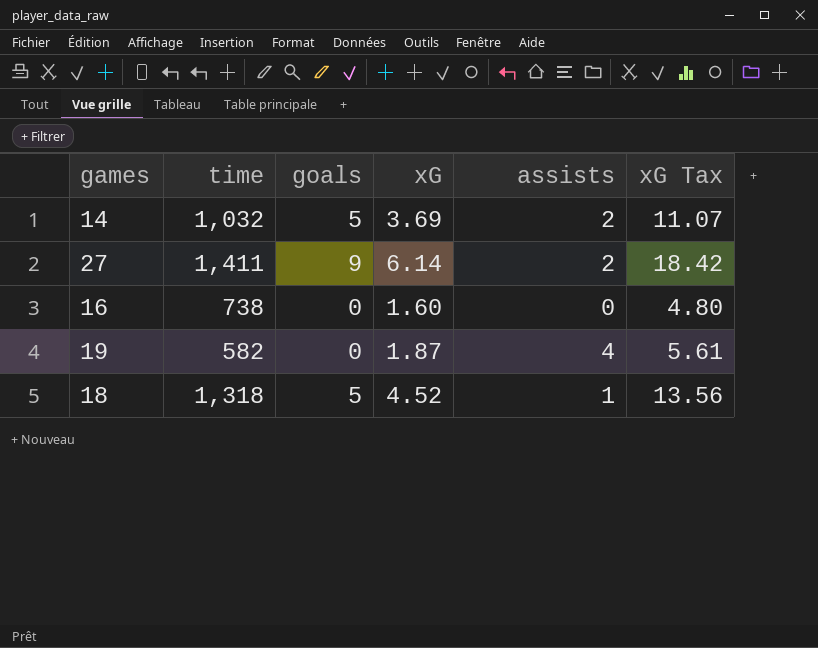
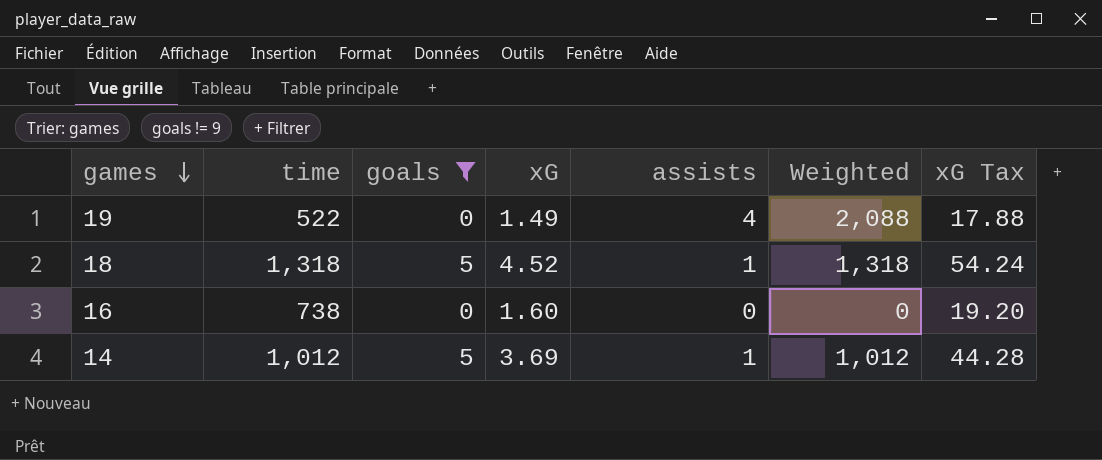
filter: none -> goals != 9
row order: none -> games descending
column Weighted | formula: none -> [time] * [assists]
column xG Tax | formula: [xG] * 3 -> [xG] * 12
19 | time: 582 -> 522
19 | xG: 1.87 -> 1.49
14 | time: 1,032 -> 1,012
14 | assists: 2 -> 1

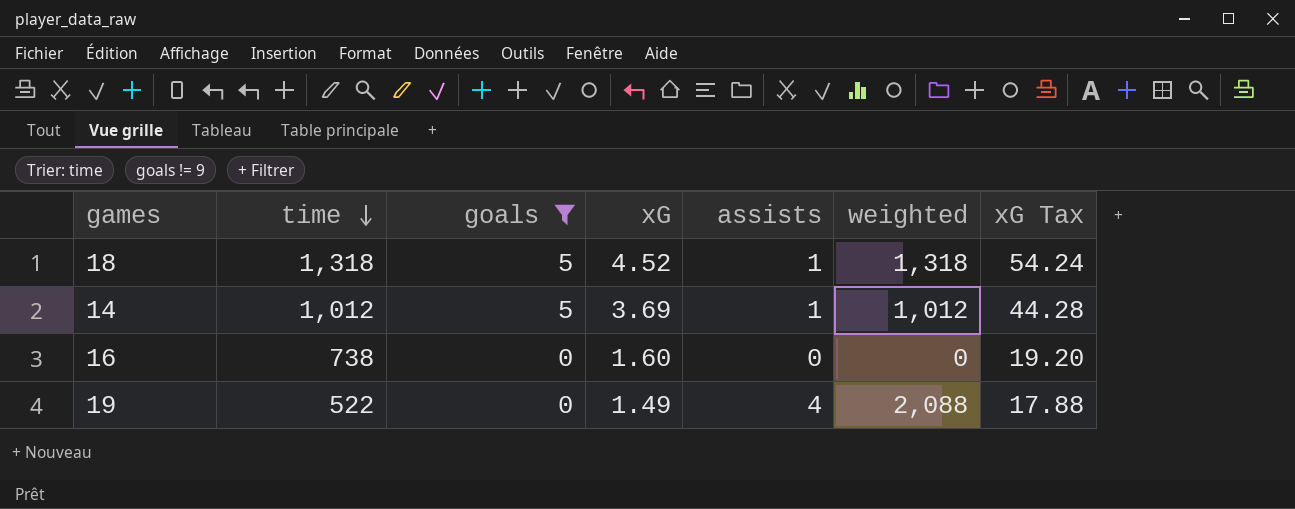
row order: games descending -> time descending
column name: Weighted -> weighted

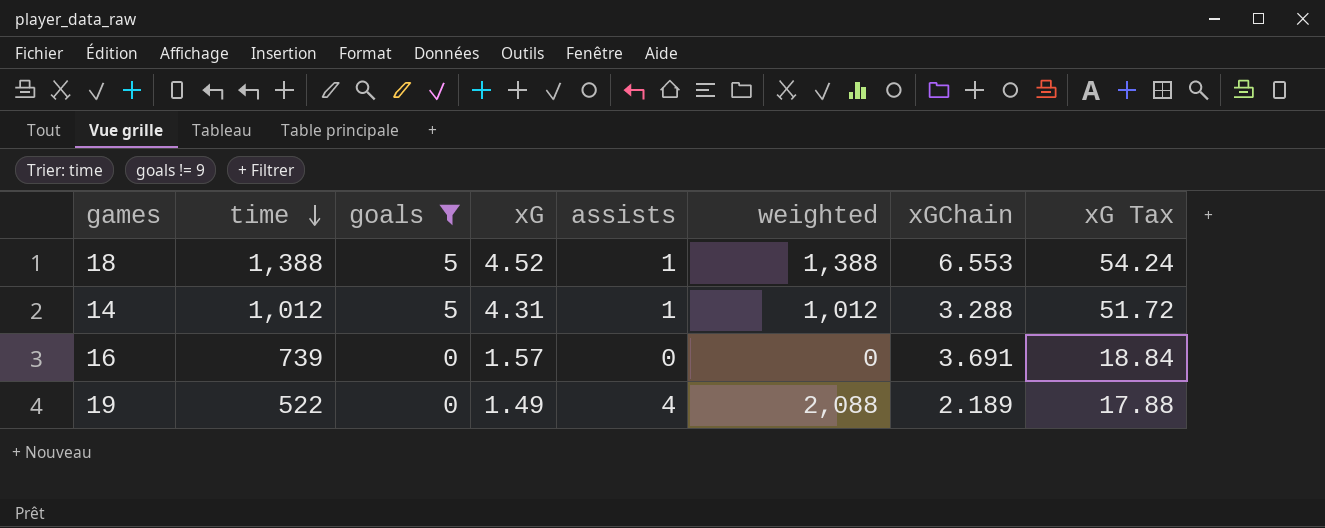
column xGChain | position: none -> 7
18 | time: 1,318 -> 1,388
18 | weighted: 1,318 -> 1,388
14 | xG: 3.69 -> 4.31
14 | xG Tax: 44.28 -> 51.72
16 | time: 738 -> 739
16 | xG: 1.60 -> 1.57
16 | xG Tax: 19.20 -> 18.84

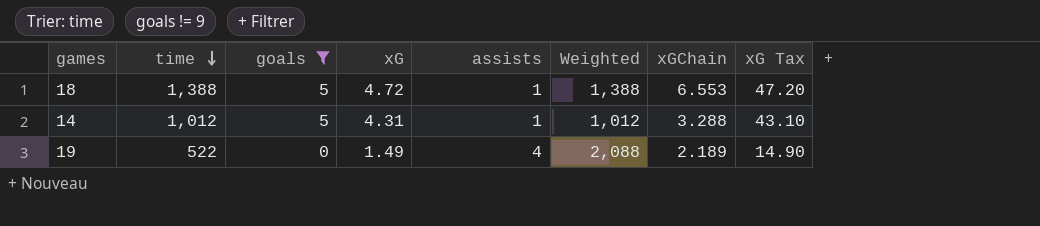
column name: weighted -> Weighted
column xG Tax | formula: [xG] * 12 -> [xG] * 10
row 16: 739 | 0 | 1.57 | 0 | 0 | 3.691 | 18.84 -> none
18 | xG: 4.52 -> 4.72

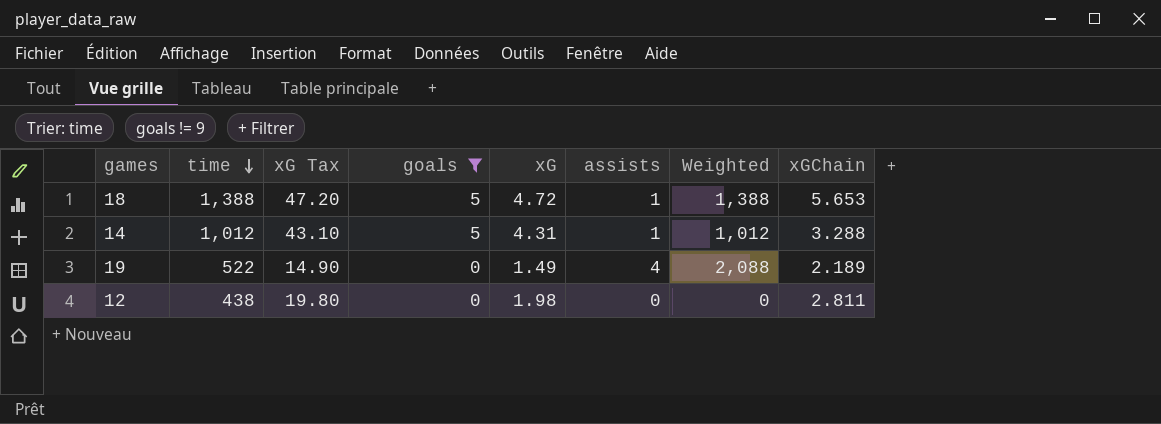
column xG Tax | position: 8 -> 3
18 | xGChain: 6.553 -> 5.653
row 12: none -> 438 | 19.80 | 0 | 1.98 | 0 | 0 | 2.811

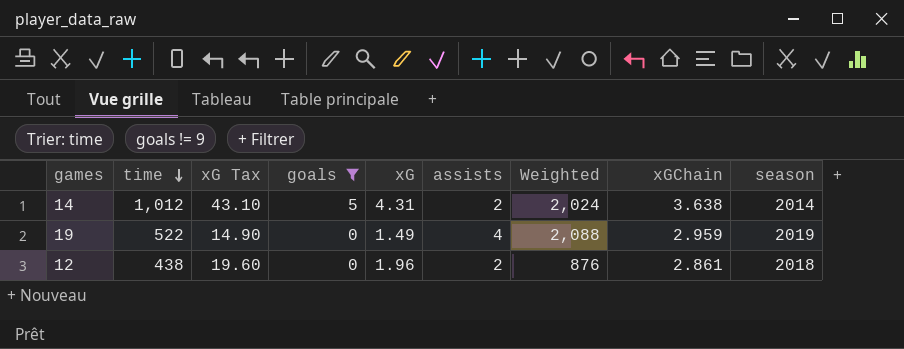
column season | position: none -> 9
row 18: 1,388 | 47.20 | 5 | 4.72 | 1 | 1,388 | 5.653 -> none
14 | assists: 1 -> 2
14 | Weighted: 1,012 -> 2,024
14 | xGChain: 3.288 -> 3.638
19 | xGChain: 2.189 -> 2.959
12 | xG Tax: 19.80 -> 19.60
12 | xG: 1.98 -> 1.96
12 | assists: 0 -> 2
12 | Weighted: 0 -> 876
12 | xGChain: 2.811 -> 2.861

